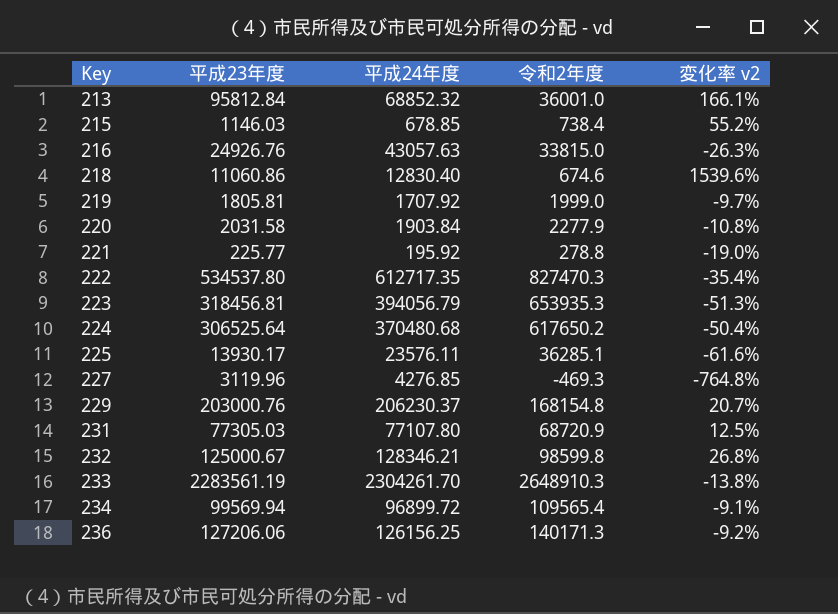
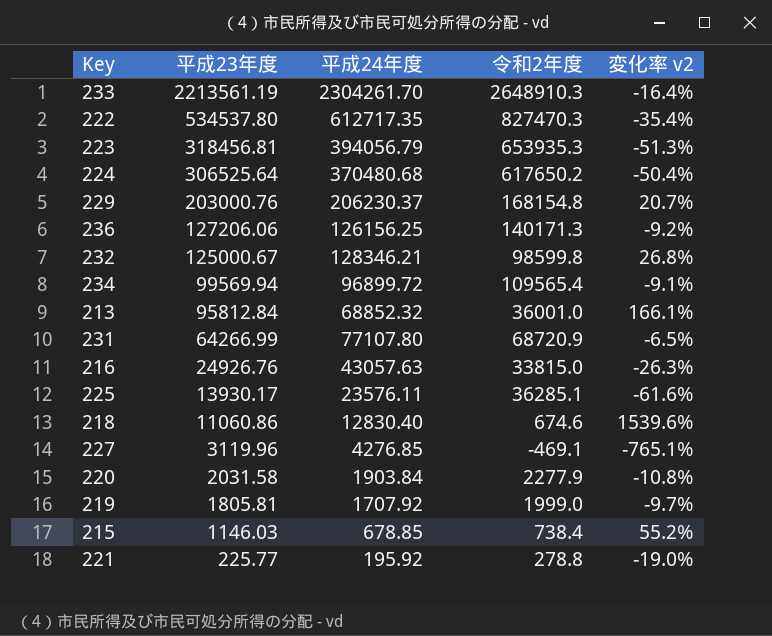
row order: Key ascending -> 平成23年度 descending
233 | 平成23年度: 2283561.19 -> 2213561.19
233 | 変化率 v2: -13.8% -> -16.4%
231 | 平成23年度: 77305.03 -> 64266.99
231 | 変化率 v2: 12.5% -> -6.5%
227 | 令和2年度: -469.3 -> -469.1
227 | 変化率 v2: -764.8% -> -765.1%

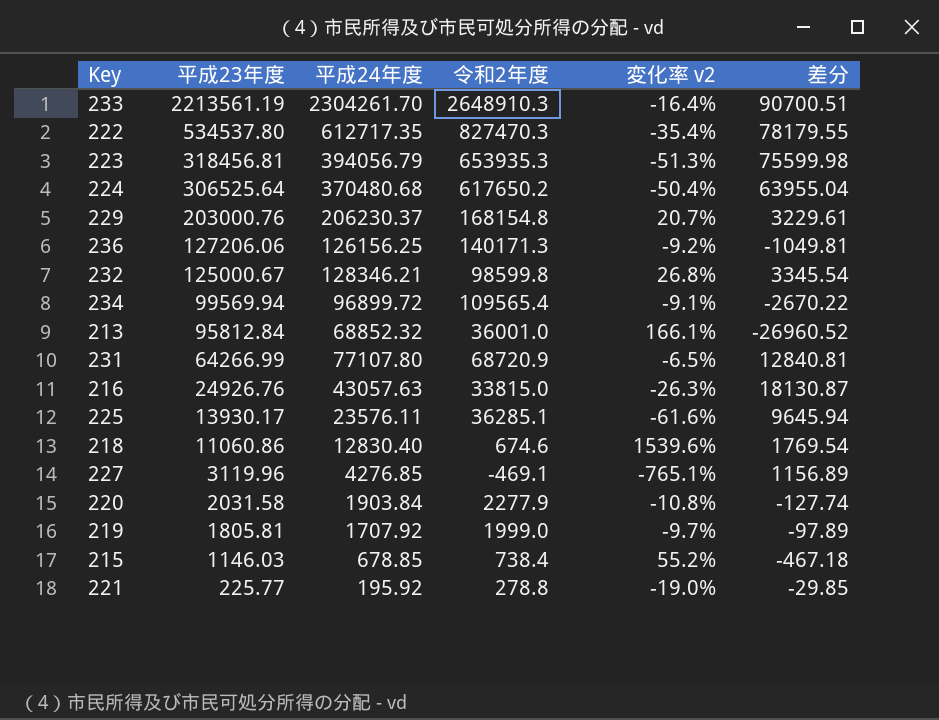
column 差分 | formula: none -> [平成24年度] - [平成23年度]

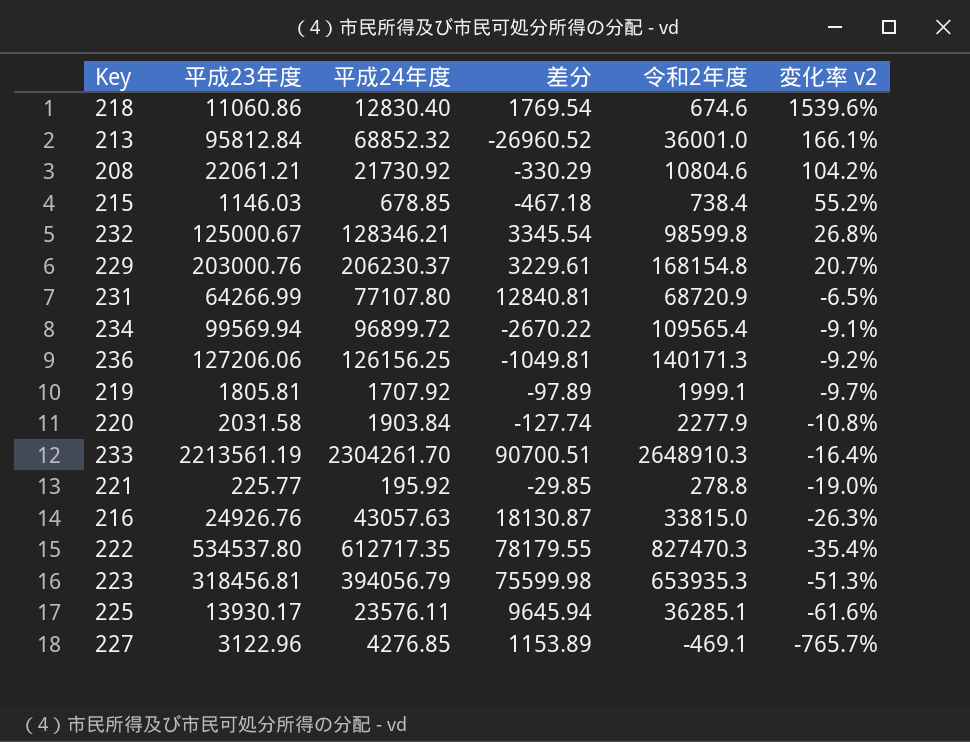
row order: 平成23年度 descending -> 変化率 v2 descending
column 差分 | position: 6 -> 4
row 224: 306525.64 | 370480.68 | 617650.2 | -50.4% | 63955.04 -> none
row 208: none -> 22061.21 | 21730.92 | -330.29 | 10804.6 | 104.2%
219 | 令和2年度: 1999.0 -> 1999.1
227 | 平成23年度: 3119.96 -> 3122.96
227 | 差分: 1156.89 -> 1153.89
227 | 変化率 v2: -765.1% -> -765.7%

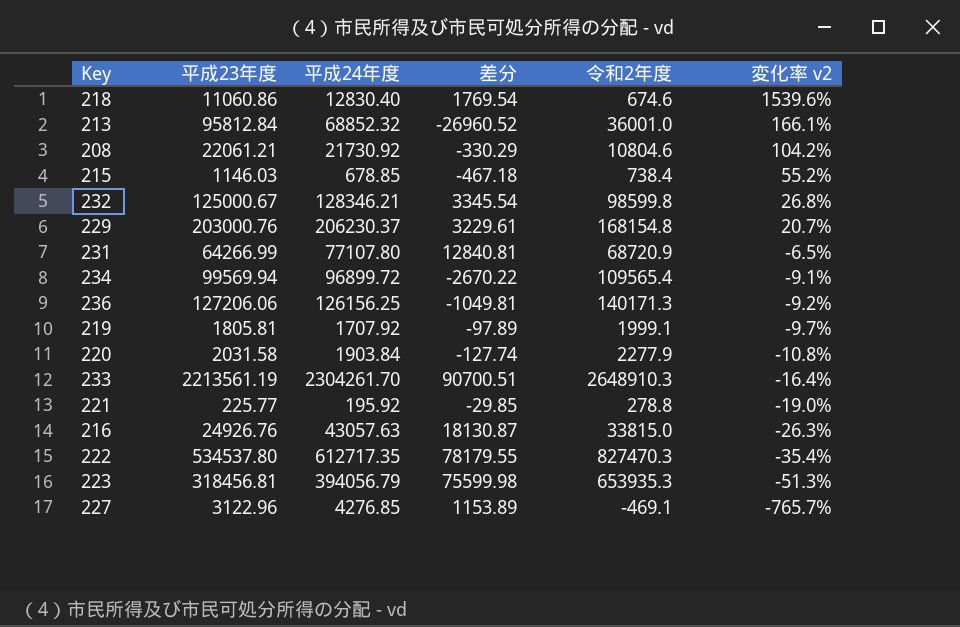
row 225: 13930.17 | 23576.11 | 9645.94 | 36285.1 | -61.6% -> none

